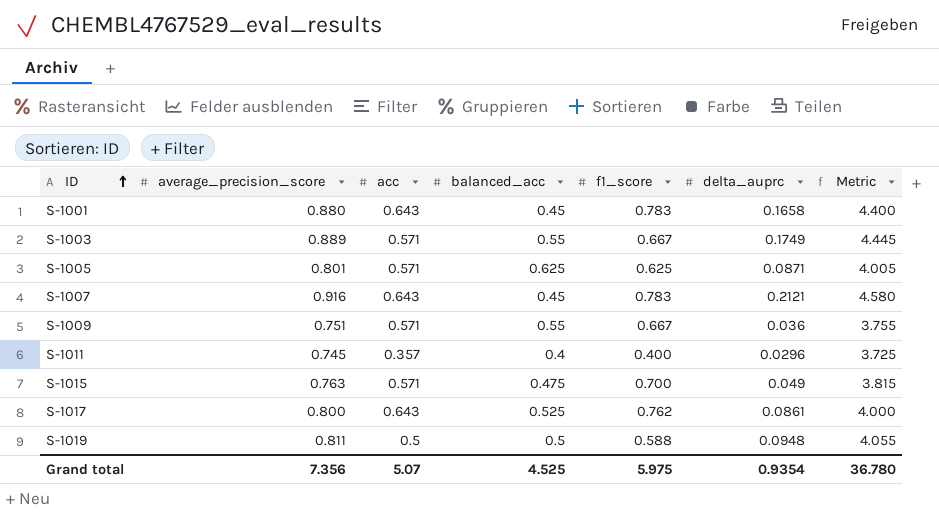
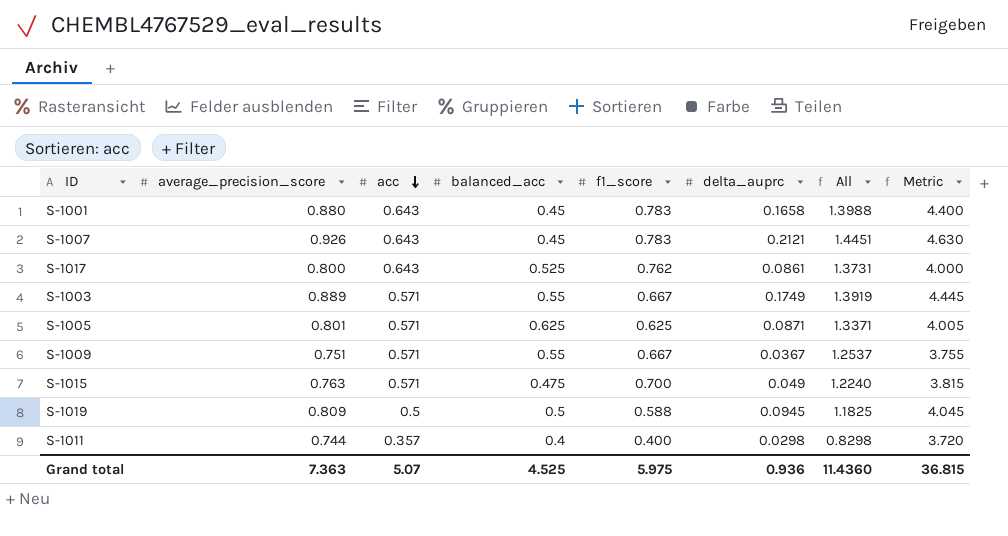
row order: ID ascending -> acc descending
column All | formula: none -> [balanced_acc] + [f1_score] + [delta_auprc]
S-1007 | average_precision_score: 0.916 -> 0.926
S-1007 | Metric: 4.580 -> 4.630
S-1009 | delta_auprc: 0.036 -> 0.0367
S-1019 | average_precision_score: 0.811 -> 0.809
S-1019 | delta_auprc: 0.0948 -> 0.0945
S-1019 | Metric: 4.055 -> 4.045
S-1011 | average_precision_score: 0.745 -> 0.744
S-1011 | delta_auprc: 0.0296 -> 0.0298
S-1011 | Metric: 3.725 -> 3.720
Grand total | average_precision_score: 7.356 -> 7.363
Grand total | delta_auprc: 0.9354 -> 0.936
Grand total | Metric: 36.780 -> 36.815

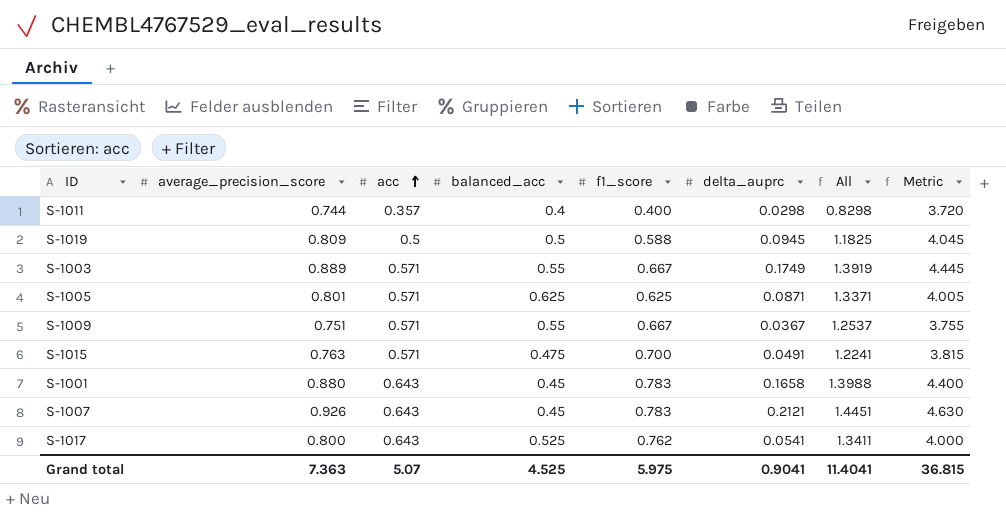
row order: acc descending -> acc ascending
S-1015 | delta_auprc: 0.049 -> 0.0491
S-1015 | All: 1.2240 -> 1.2241
S-1017 | delta_auprc: 0.0861 -> 0.0541
S-1017 | All: 1.3731 -> 1.3411
Grand total | delta_auprc: 0.936 -> 0.9041
Grand total | All: 11.4360 -> 11.4041

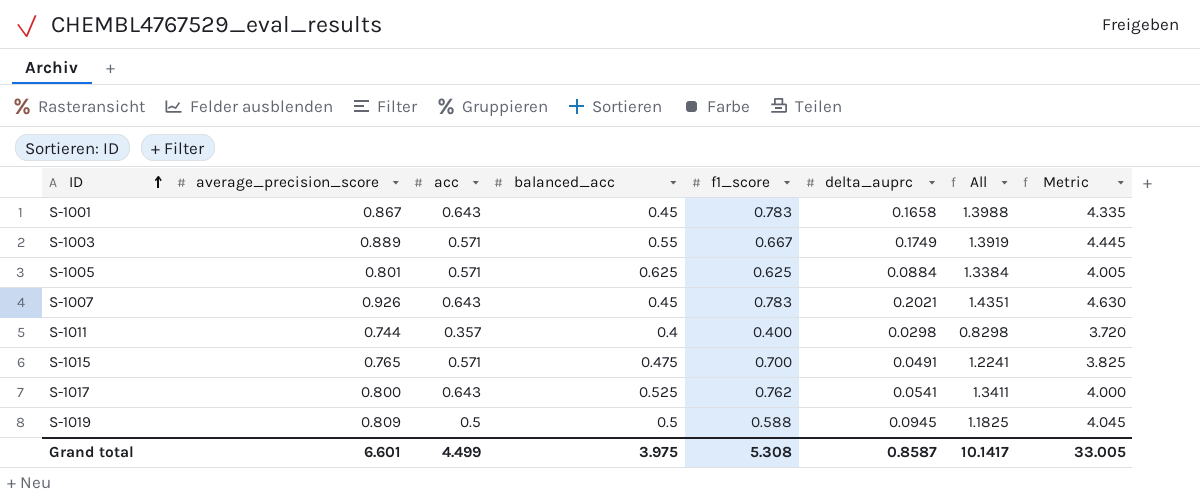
row order: acc ascending -> ID ascending
row S-1009: 0.751 | 0.571 | 0.55 | 0.667 | 0.0367 | 1.2537 | 3.755 -> none
S-1001 | average_precision_score: 0.880 -> 0.867
S-1001 | Metric: 4.400 -> 4.335
S-1005 | delta_auprc: 0.0871 -> 0.0884
S-1005 | All: 1.3371 -> 1.3384
S-1007 | delta_auprc: 0.2121 -> 0.2021
S-1007 | All: 1.4451 -> 1.4351
S-1015 | average_precision_score: 0.763 -> 0.765
S-1015 | Metric: 3.815 -> 3.825
Grand total | average_precision_score: 7.363 -> 6.601
Grand total | acc: 5.07 -> 4.499
Grand total | balanced_acc: 4.525 -> 3.975
Grand total | f1_score: 5.975 -> 5.308
Grand total | delta_auprc: 0.9041 -> 0.8587
Grand total | All: 11.4041 -> 10.1417
Grand total | Metric: 36.815 -> 33.005

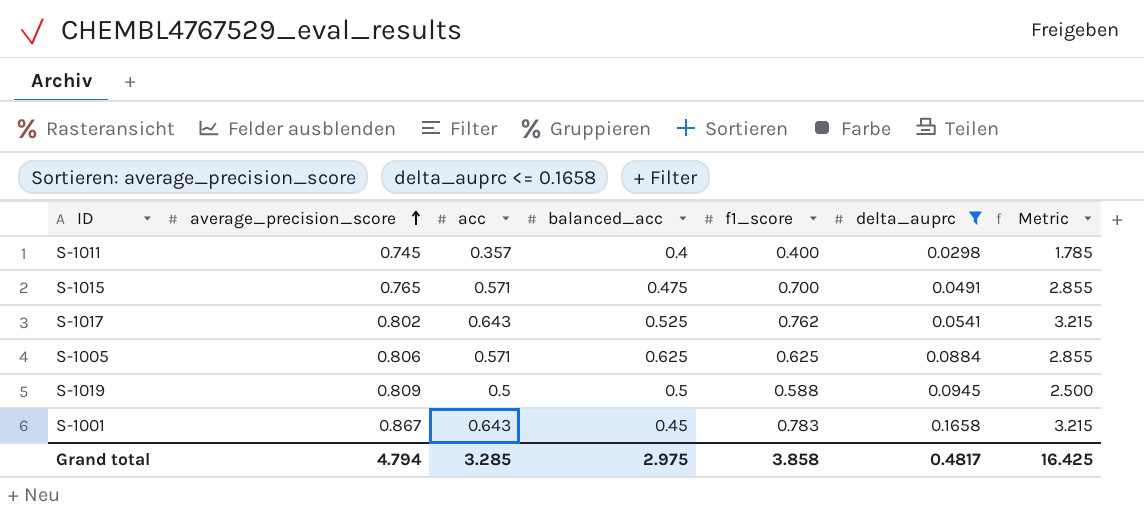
filter: none -> delta_auprc <= 0.1658
row order: ID ascending -> average_precision_score ascending
column All | formula: [balanced_acc] + [f1_score] + [delta_auprc] -> none
column Metric | formula: [average_precision_score] * 5 -> [acc] * 5
S-1011 | average_precision_score: 0.744 -> 0.745
S-1017 | average_precision_score: 0.800 -> 0.802
S-1005 | average_precision_score: 0.801 -> 0.806
Grand total | average_precision_score: 6.601 -> 4.794
Grand total | acc: 4.499 -> 3.285
Grand total | balanced_acc: 3.975 -> 2.975
Grand total | f1_score: 5.308 -> 3.858
Grand total | delta_auprc: 0.8587 -> 0.4817
Grand total | Metric: 33.005 -> 16.425

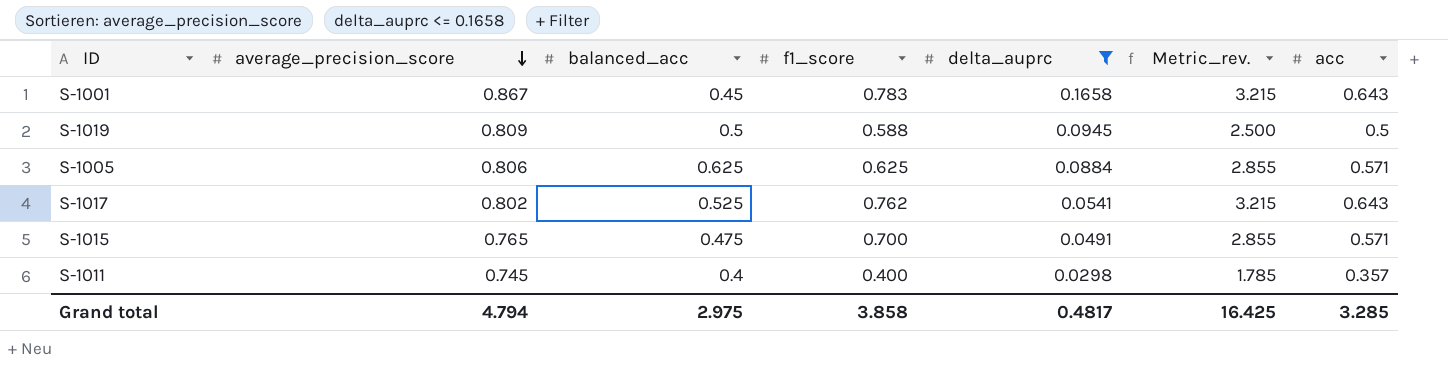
row order: average_precision_score ascending -> average_precision_score descending
column name: Metric -> Metric_rev.
column acc | position: 3 -> 7

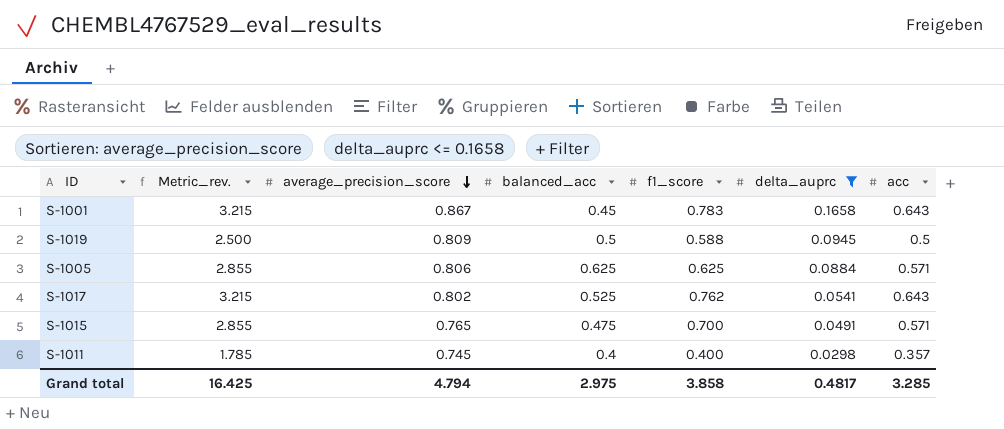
column Metric_rev. | position: 6 -> 2

